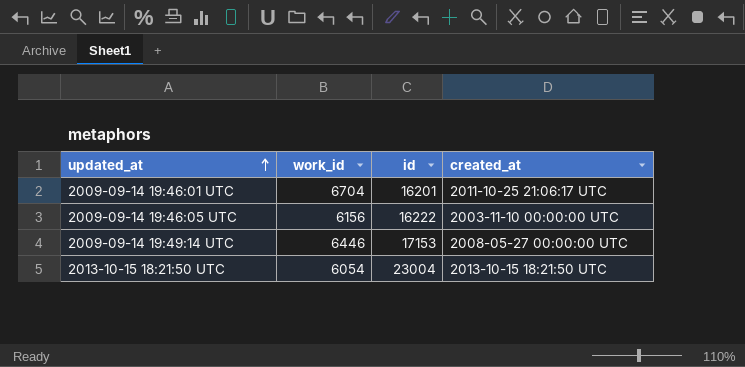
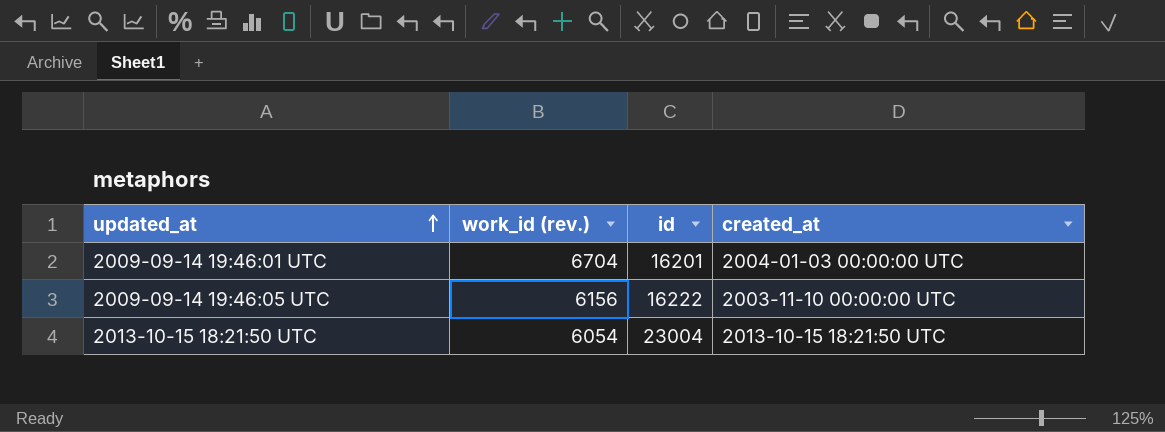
column name: work_id -> work_id (rev.)
row 2009-09-14 19:49:14 UTC: 6446 | 17153 | 2008-05-27 00:00:00 UTC -> none
2009-09-14 19:46:01 UTC | created_at: 2011-10-25 21:06:17 UTC -> 2004-01-03 00:00:00 UTC

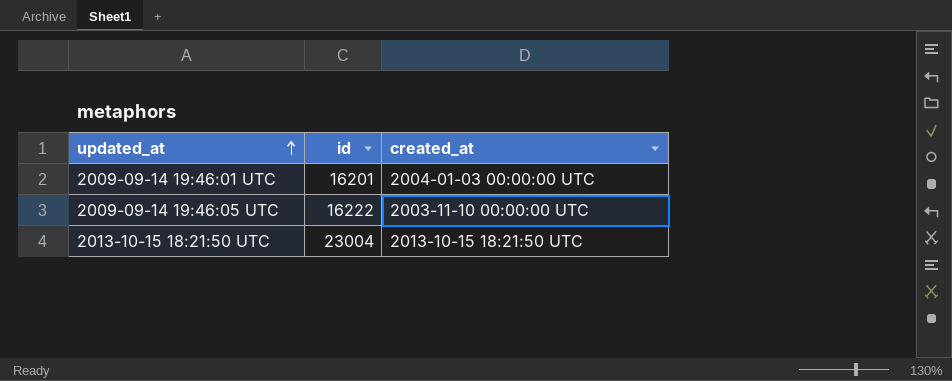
column work_id (rev.) | position: 2 -> none

